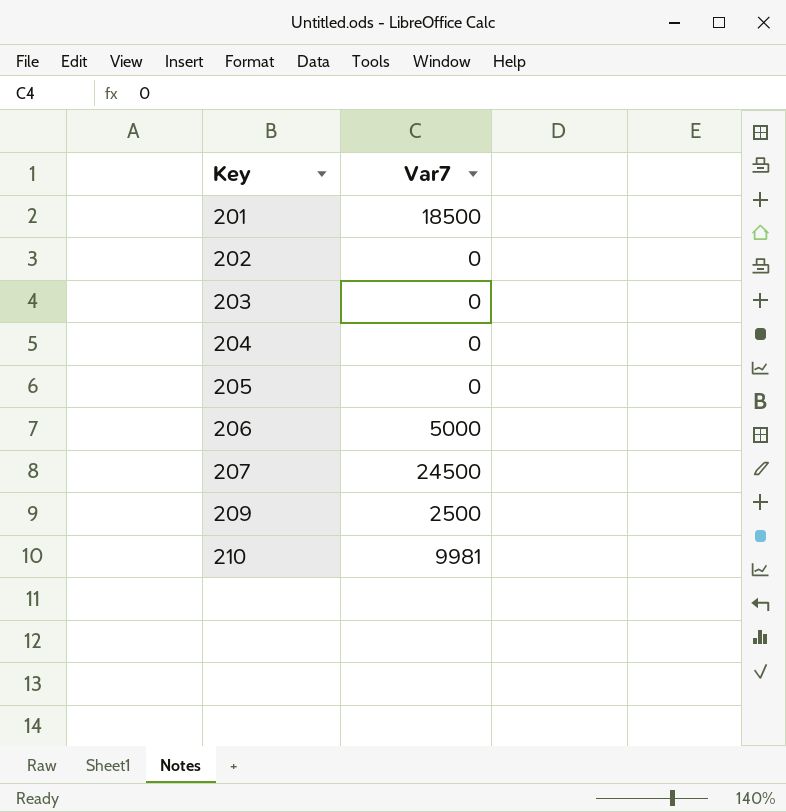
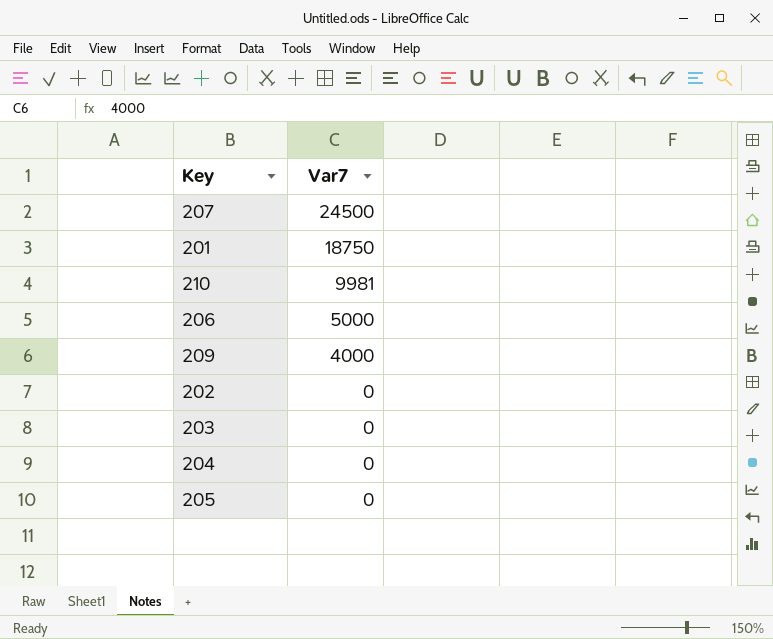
row order: Key ascending -> Var7 descending
201 | Var7: 18500 -> 18750
209 | Var7: 2500 -> 4000

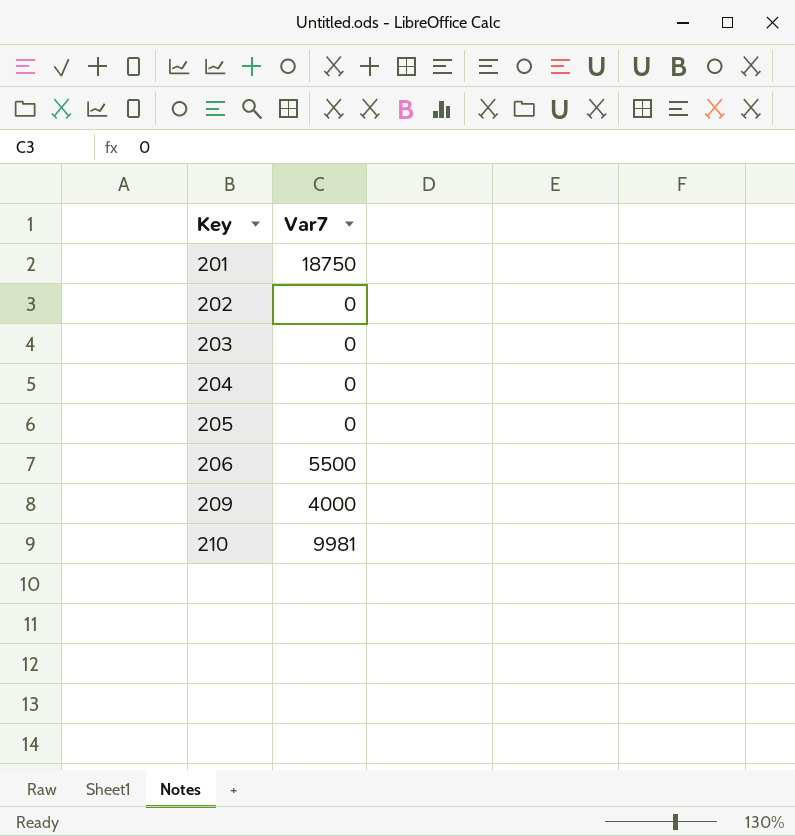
row order: Var7 descending -> Key ascending
row 207: 24500 -> none
206 | Var7: 5000 -> 5500

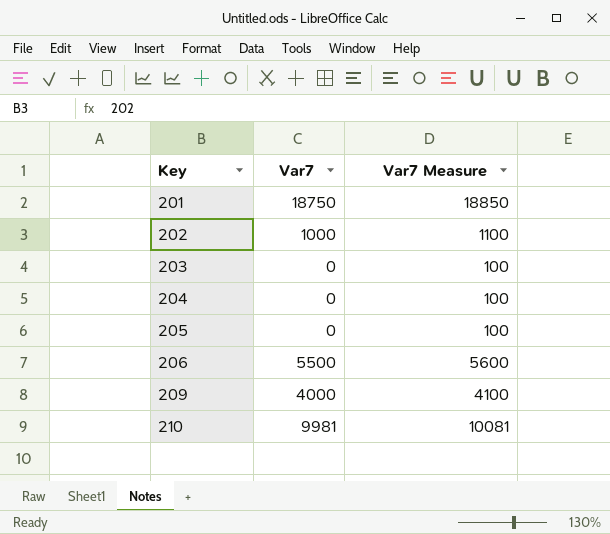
column Var7 Measure | formula: none -> [Var7] + 100
202 | Var7: 0 -> 1000

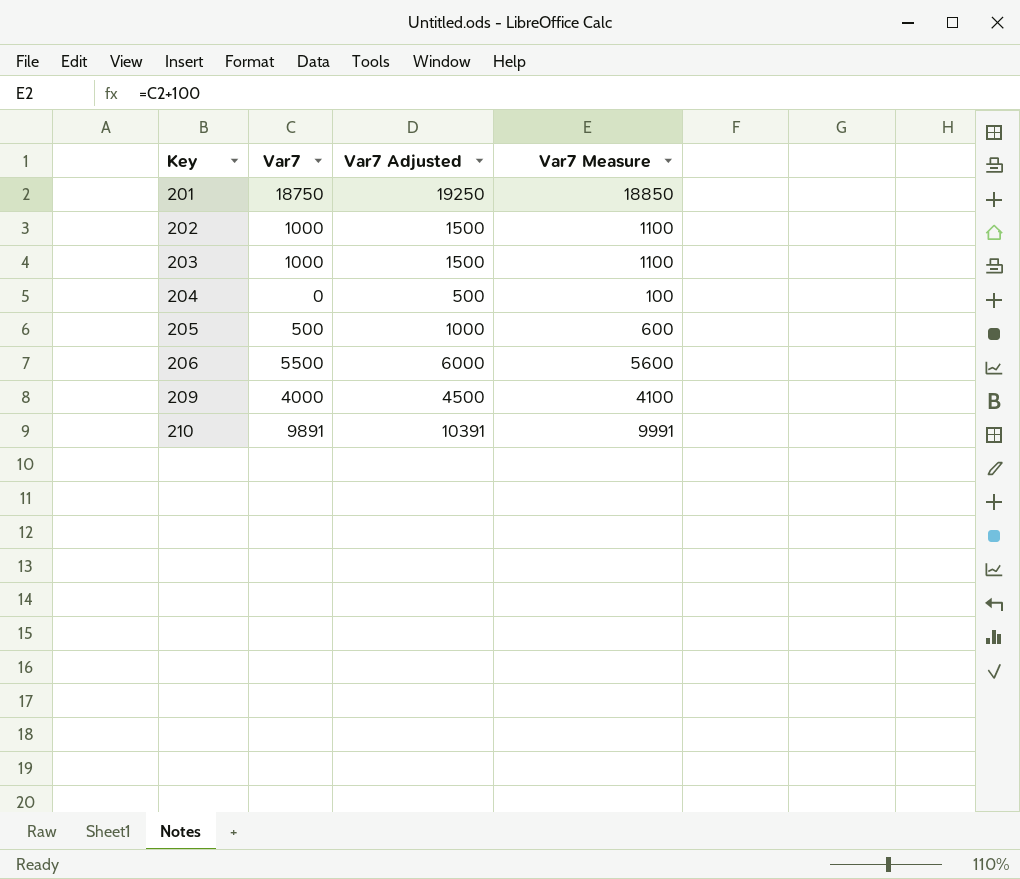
column Var7 Adjusted | formula: none -> [Var7] + 500
203 | Var7: 0 -> 1000
203 | Var7 Measure: 100 -> 1100
205 | Var7: 0 -> 500
205 | Var7 Measure: 100 -> 600
210 | Var7: 9981 -> 9891
210 | Var7 Measure: 10081 -> 9991

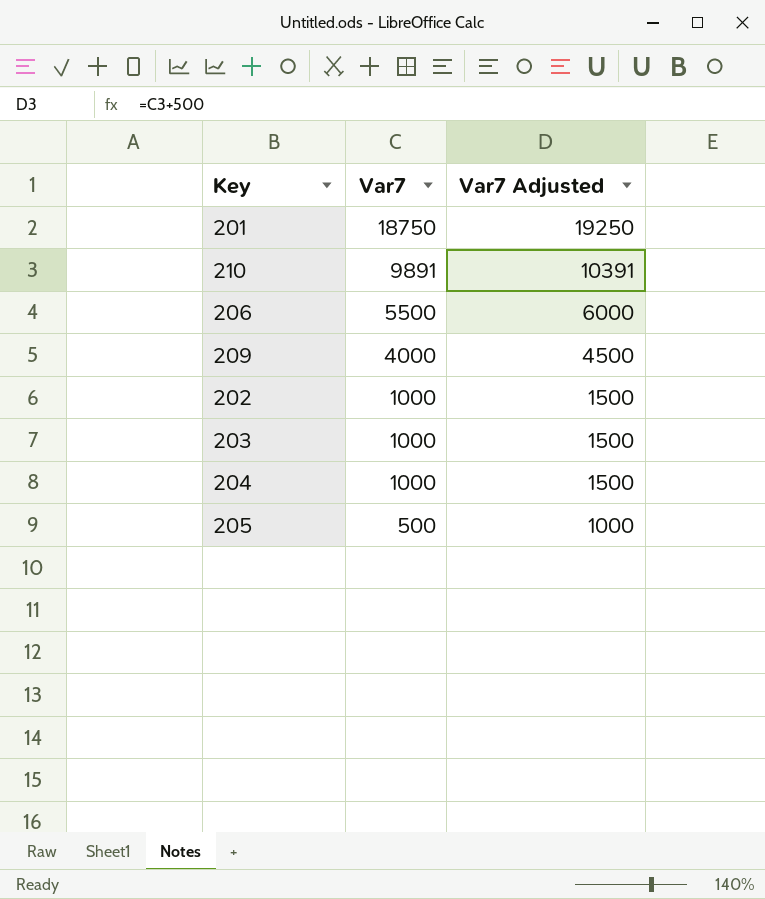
row order: Key ascending -> Var7 descending
column Var7 Measure | formula: [Var7] + 100 -> none
204 | Var7: 0 -> 1000
204 | Var7 Adjusted: 500 -> 1500

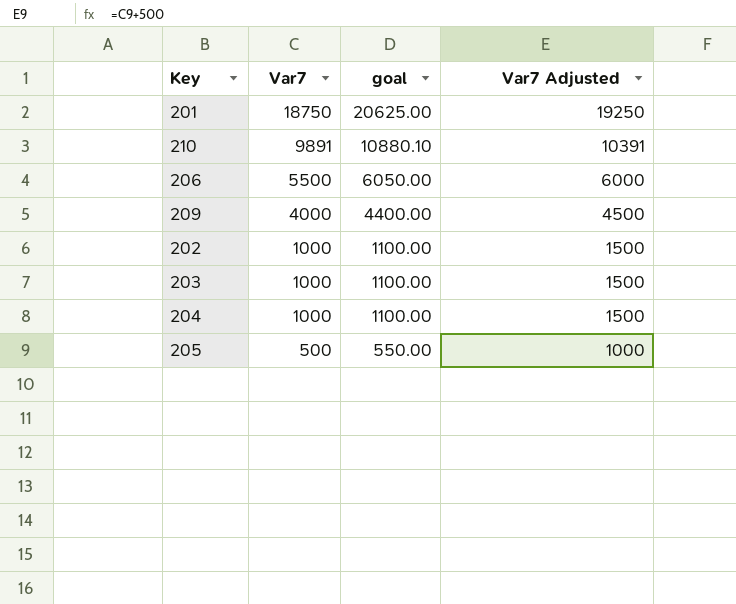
column goal | formula: none -> [Var7] * 1.1

